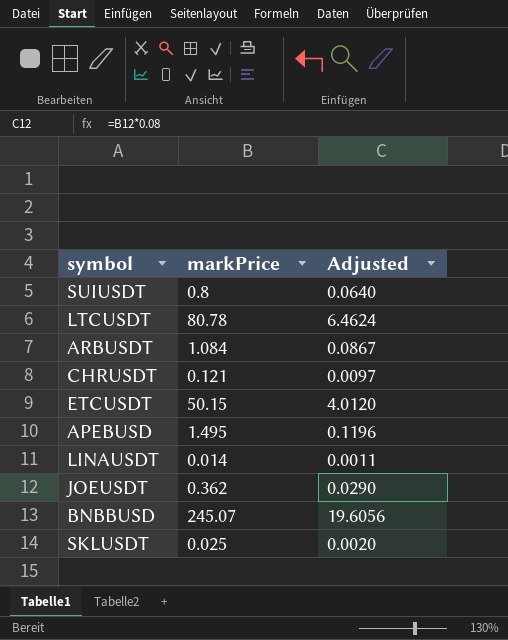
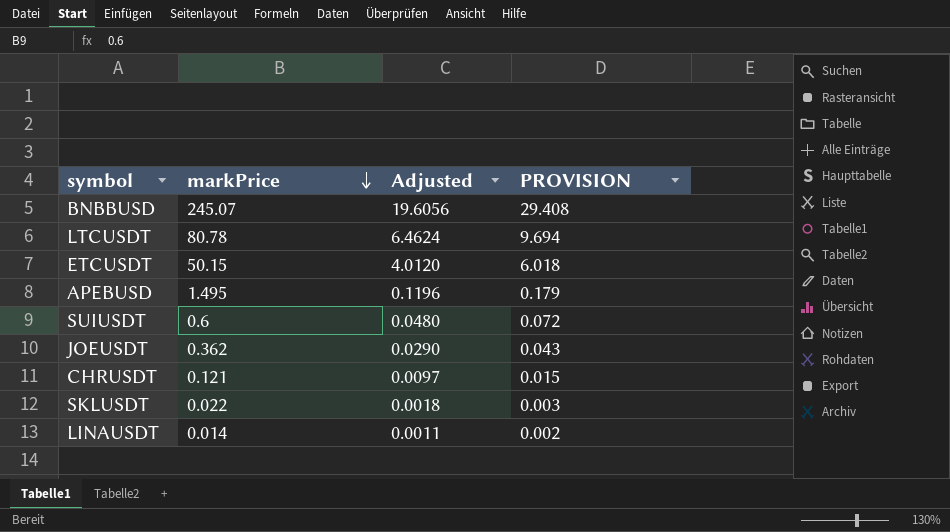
row order: none -> markPrice descending
column PROVISION | formula: none -> [markPrice] * 0.12
row ARBUSDT: 1.084 | 0.0867 -> none
SUIUSDT | markPrice: 0.8 -> 0.6
SUIUSDT | Adjusted: 0.0640 -> 0.0480
SKLUSDT | markPrice: 0.025 -> 0.022
SKLUSDT | Adjusted: 0.0020 -> 0.0018

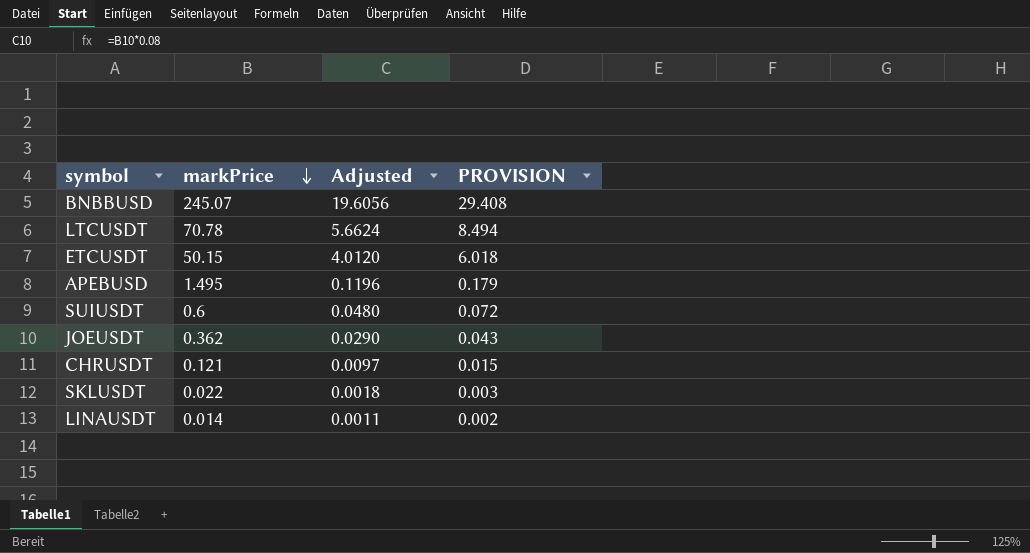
LTCUSDT | markPrice: 80.78 -> 70.78
LTCUSDT | Adjusted: 6.4624 -> 5.6624
LTCUSDT | PROVISION: 9.694 -> 8.494

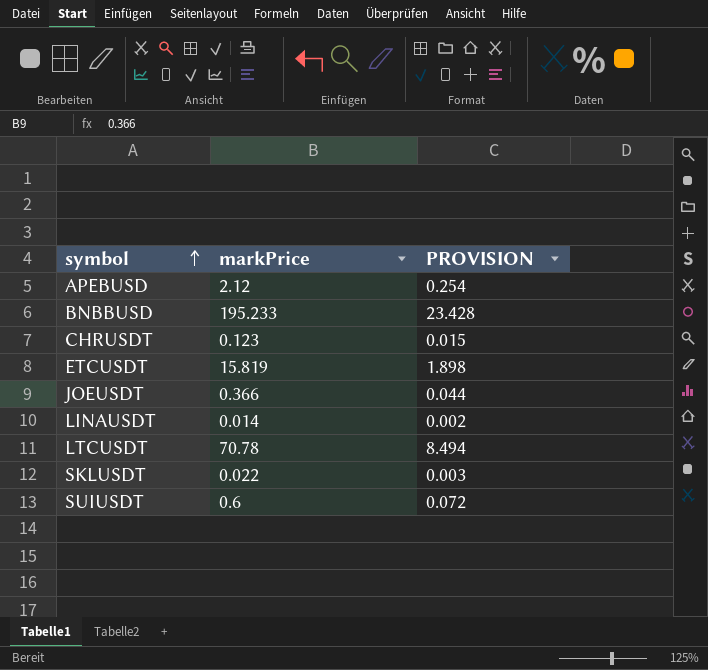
row order: markPrice descending -> symbol ascending
column Adjusted | formula: [markPrice] * 0.08 -> none
APEBUSD | markPrice: 1.495 -> 2.12
APEBUSD | PROVISION: 0.179 -> 0.254
BNBBUSD | markPrice: 245.07 -> 195.233
BNBBUSD | PROVISION: 29.408 -> 23.428
CHRUSDT | markPrice: 0.121 -> 0.123
ETCUSDT | markPrice: 50.15 -> 15.819
ETCUSDT | PROVISION: 6.018 -> 1.898
JOEUSDT | markPrice: 0.362 -> 0.366
JOEUSDT | PROVISION: 0.043 -> 0.044

